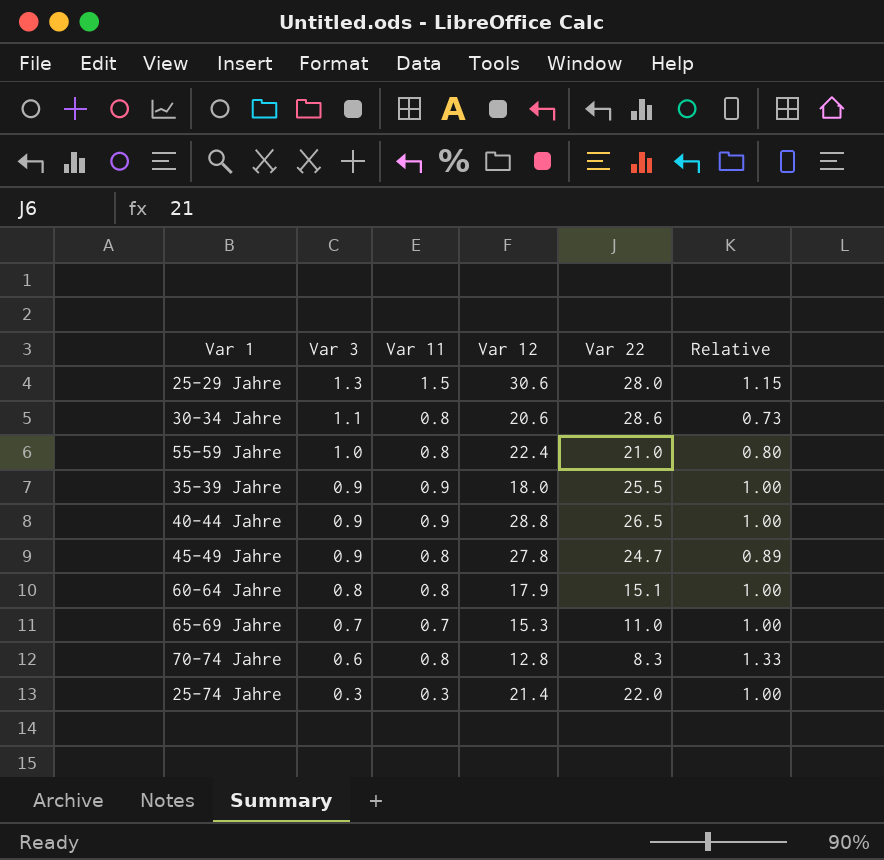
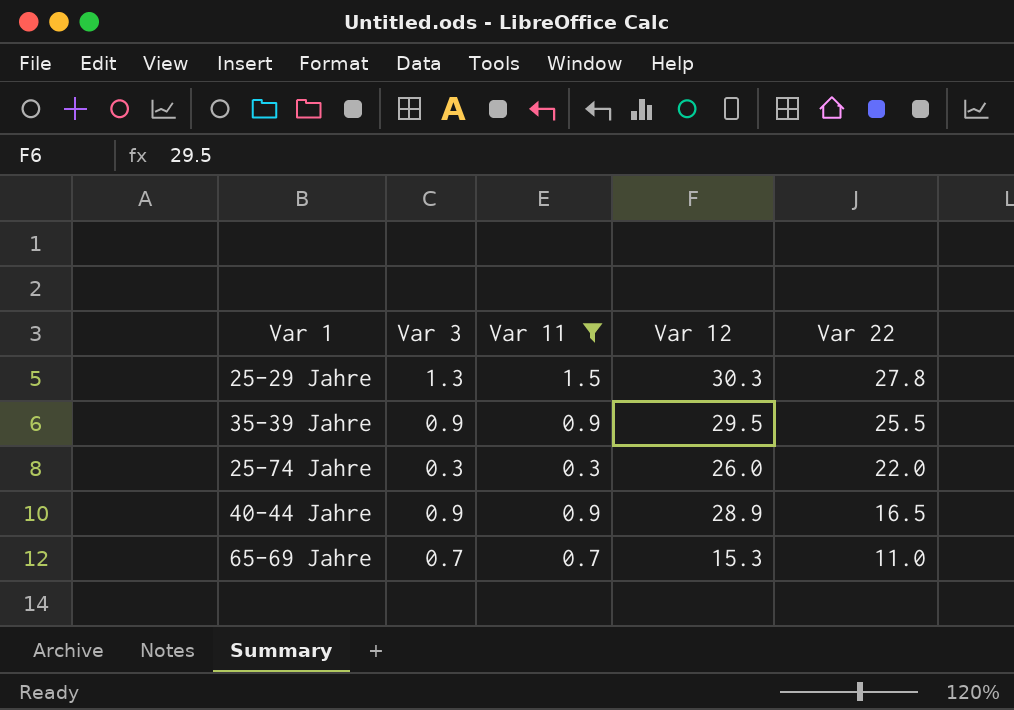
filter: none -> Var 11 != 0.8
row order: Var 3 descending -> Var 22 descending
column Relative | formula: [Var 11] / [Var 3] -> none
25-29 Jahre | Var 12: 30.6 -> 30.3
25-29 Jahre | Var 22: 28.0 -> 27.8
35-39 Jahre | Var 12: 18.0 -> 29.5
25-74 Jahre | Var 12: 21.4 -> 26.0
40-44 Jahre | Var 12: 28.8 -> 28.9
40-44 Jahre | Var 22: 26.5 -> 16.5

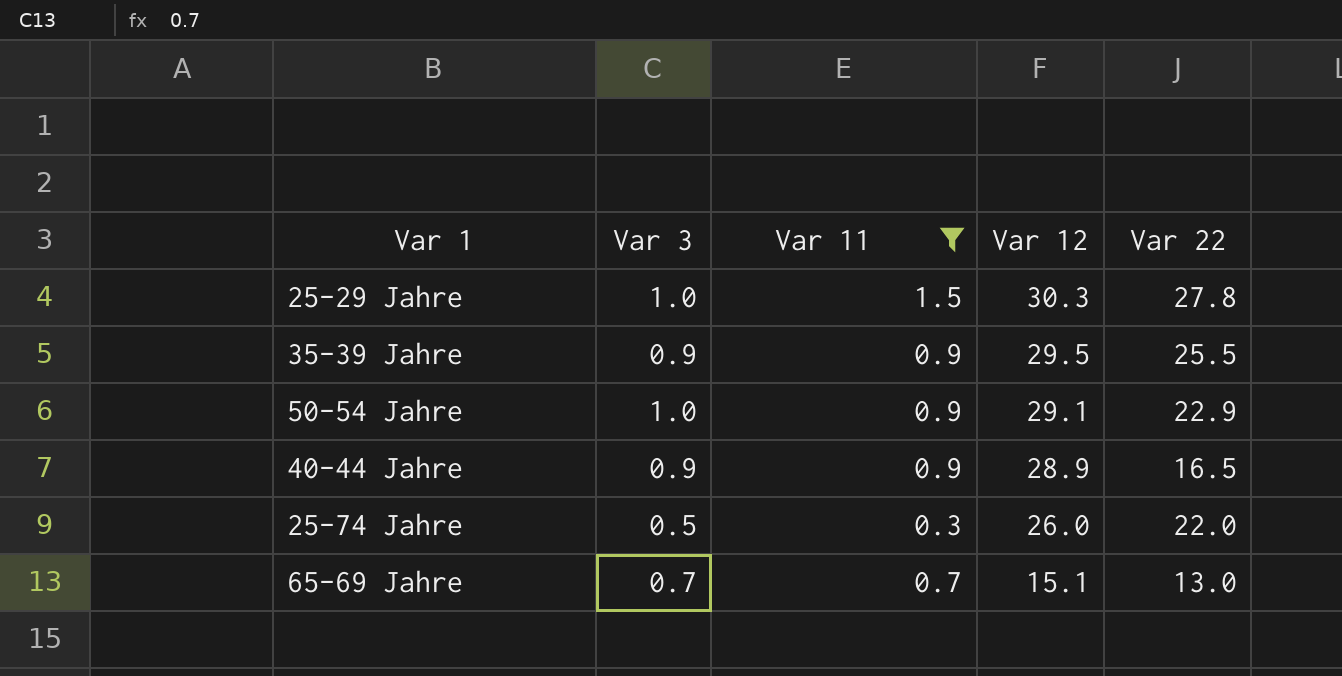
row order: Var 22 descending -> Var 12 descending
25-29 Jahre | Var 3: 1.3 -> 1.0
row 50-54 Jahre: none -> 1.0 | 0.9 | 29.1 | 22.9
25-74 Jahre | Var 3: 0.3 -> 0.5
65-69 Jahre | Var 12: 15.3 -> 15.1
65-69 Jahre | Var 22: 11.0 -> 13.0

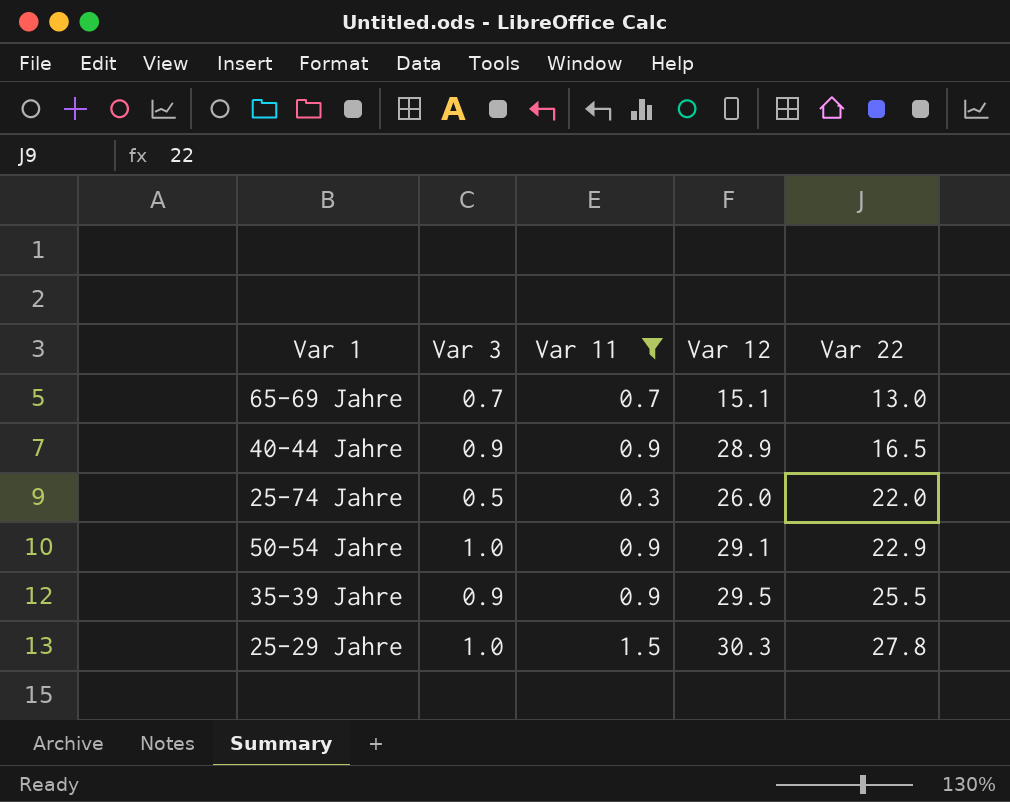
row order: Var 12 descending -> Var 22 ascending

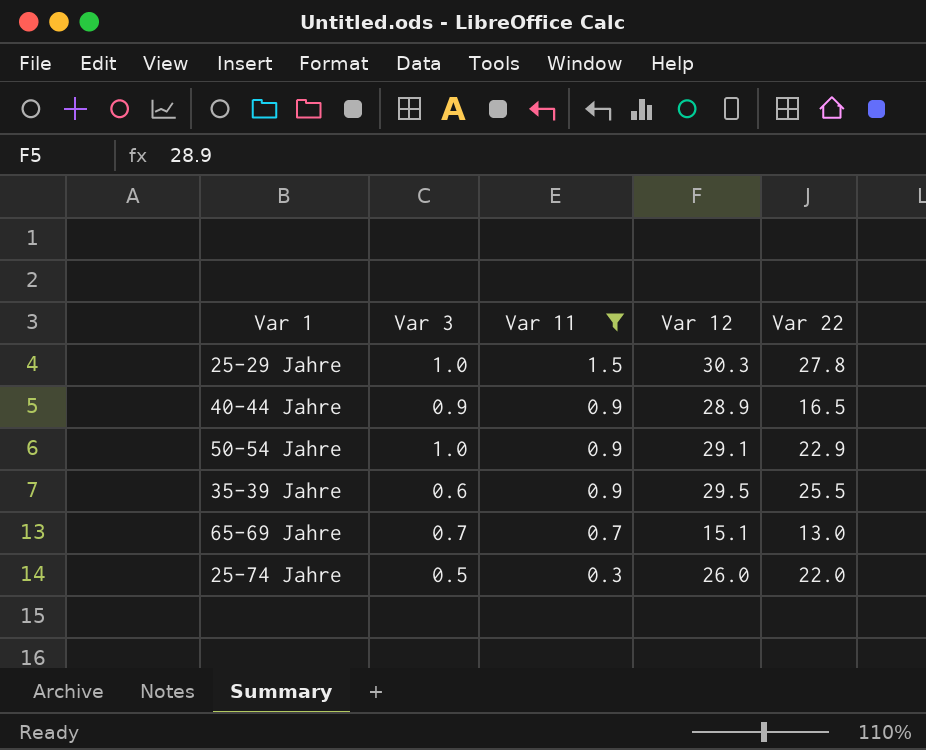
row order: Var 22 ascending -> Var 11 descending
35-39 Jahre | Var 3: 0.9 -> 0.6

